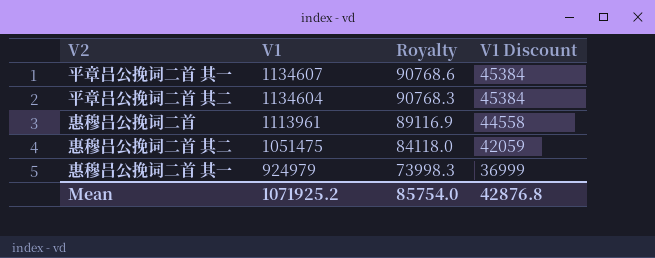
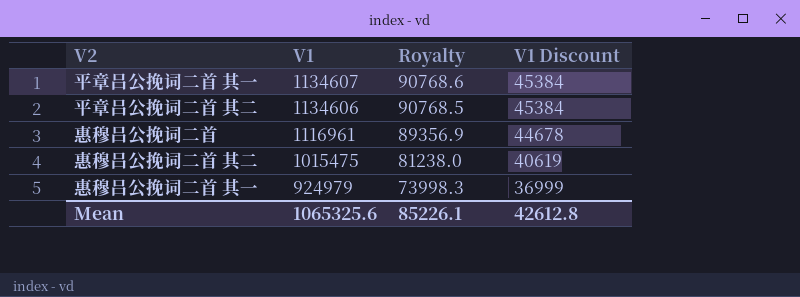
平章吕公挽词二首 其二 | V1: 1134604 -> 1134606
平章吕公挽词二首 其二 | Royalty: 90768.3 -> 90768.5
惠穆吕公挽词二首 | V1: 1113961 -> 1116961
惠穆吕公挽词二首 | Royalty: 89116.9 -> 89356.9
惠穆吕公挽词二首 | V1 Discount: 44558 -> 44678
惠穆吕公挽词二首 其二 | V1: 1051475 -> 1015475
惠穆吕公挽词二首 其二 | Royalty: 84118.0 -> 81238.0
惠穆吕公挽词二首 其二 | V1 Discount: 42059 -> 40619
Mean | V1: 1071925.2 -> 1065325.6
Mean | Royalty: 85754.0 -> 85226.1
Mean | V1 Discount: 42876.8 -> 42612.8

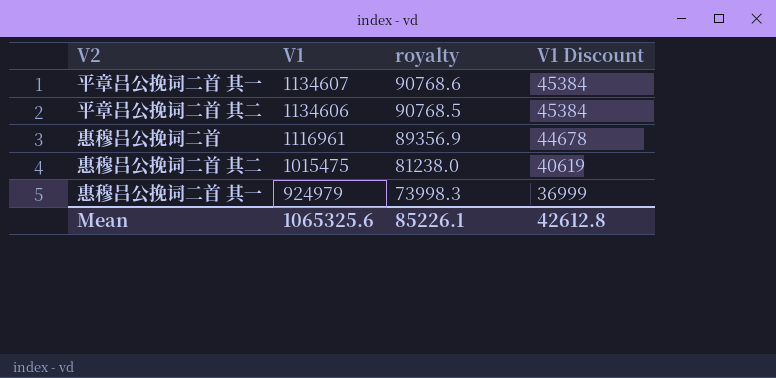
column name: Royalty -> royalty

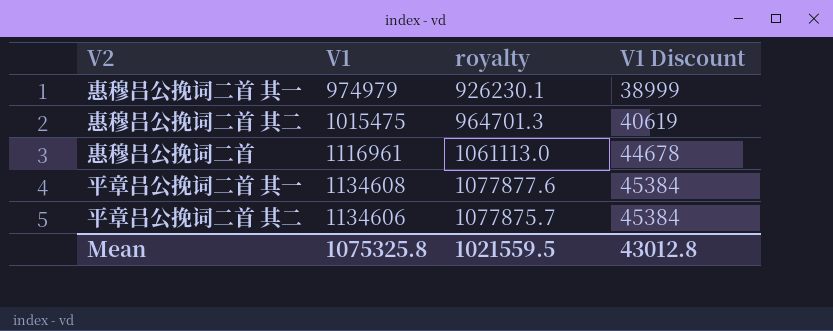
row order: V1 descending -> V1 Discount ascending
column royalty | formula: [V1] * 0.08 -> [V1] * 0.95
惠穆吕公挽词二首 其一 | V1: 924979 -> 974979
惠穆吕公挽词二首 其一 | V1 Discount: 36999 -> 38999
平章吕公挽词二首 其一 | V1: 1134607 -> 1134608
Mean | V1: 1065325.6 -> 1075325.8
Mean | royalty: 85226.1 -> 1021559.5
Mean | V1 Discount: 42612.8 -> 43012.8

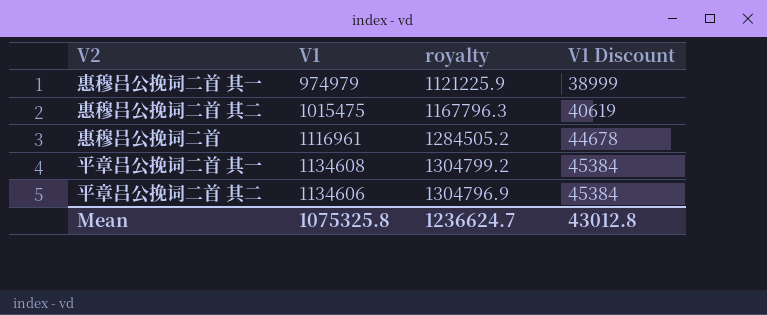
column royalty | formula: [V1] * 0.95 -> [V1] * 1.15
Mean | royalty: 1021559.5 -> 1236624.7

